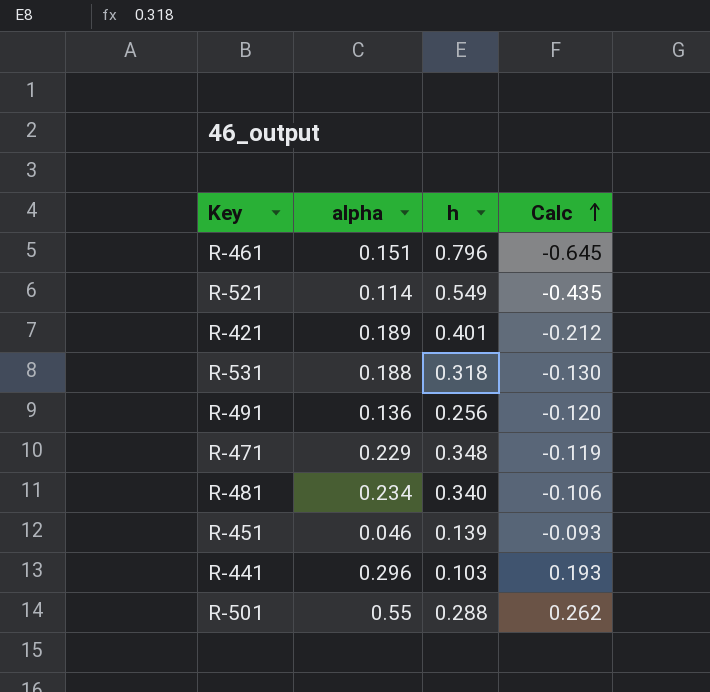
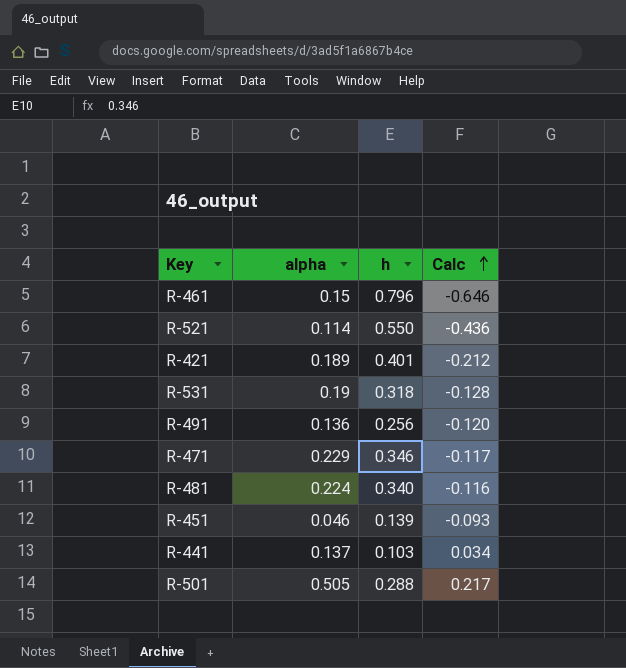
R-461 | alpha: 0.151 -> 0.15
R-461 | Calc: -0.645 -> -0.646
R-521 | h: 0.549 -> 0.550
R-521 | Calc: -0.435 -> -0.436
R-531 | alpha: 0.188 -> 0.19
R-531 | Calc: -0.130 -> -0.128
R-471 | h: 0.348 -> 0.346
R-471 | Calc: -0.119 -> -0.117
R-481 | alpha: 0.234 -> 0.224
R-481 | Calc: -0.106 -> -0.116
R-441 | alpha: 0.296 -> 0.137
R-441 | Calc: 0.193 -> 0.034
R-501 | alpha: 0.55 -> 0.505
R-501 | Calc: 0.262 -> 0.217

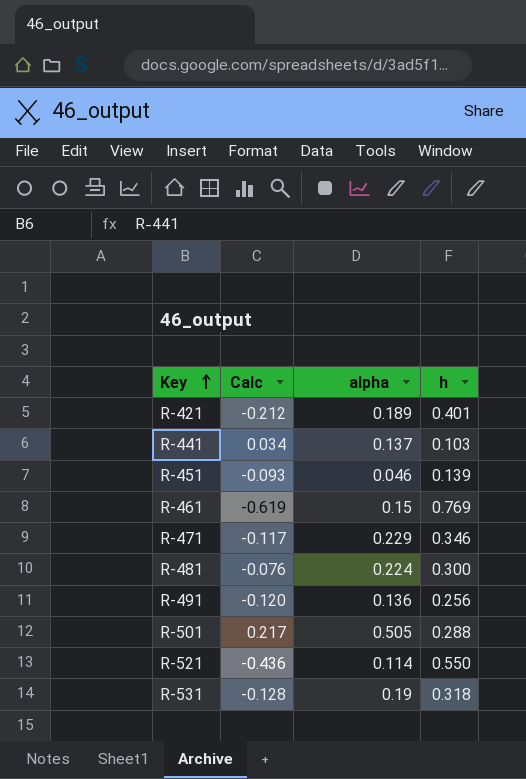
row order: Calc ascending -> Key ascending
column Calc | position: 4 -> 2
R-461 | Calc: -0.646 -> -0.619
R-461 | h: 0.796 -> 0.769
R-481 | Calc: -0.116 -> -0.076
R-481 | h: 0.340 -> 0.300

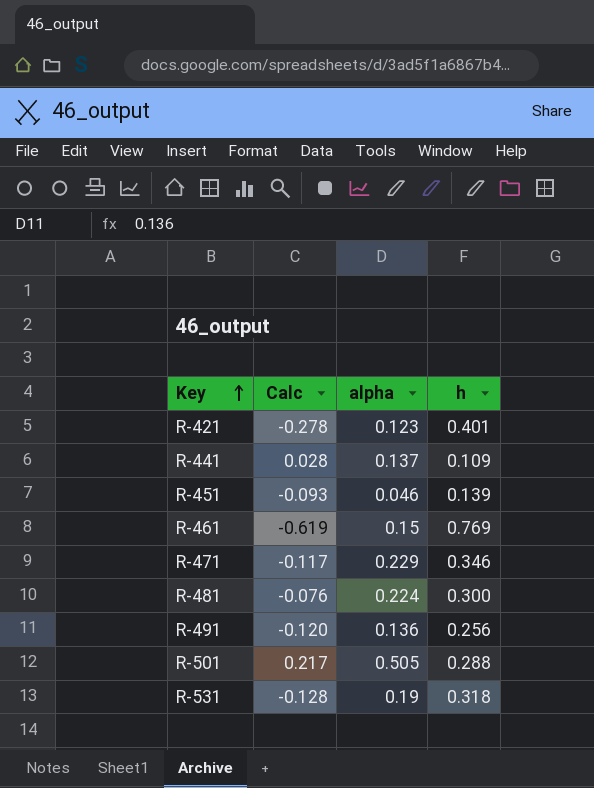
row R-521: -0.436 | 0.114 | 0.550 -> none
R-421 | Calc: -0.212 -> -0.278
R-421 | alpha: 0.189 -> 0.123
R-441 | Calc: 0.034 -> 0.028
R-441 | h: 0.103 -> 0.109

